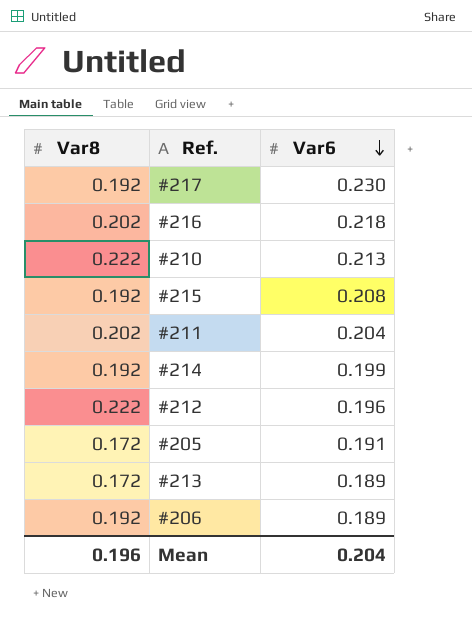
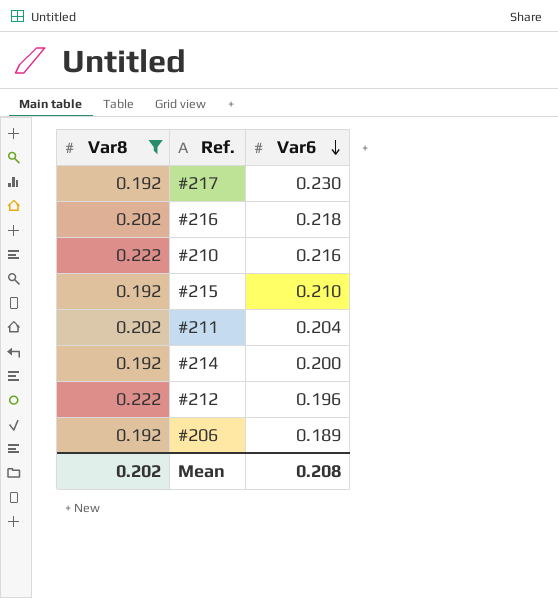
filter: none -> Var8 != 0.172
#210 | Var6: 0.213 -> 0.216
#215 | Var6: 0.208 -> 0.210
#214 | Var6: 0.199 -> 0.200
Mean | Var8: 0.196 -> 0.202
Mean | Var6: 0.204 -> 0.208

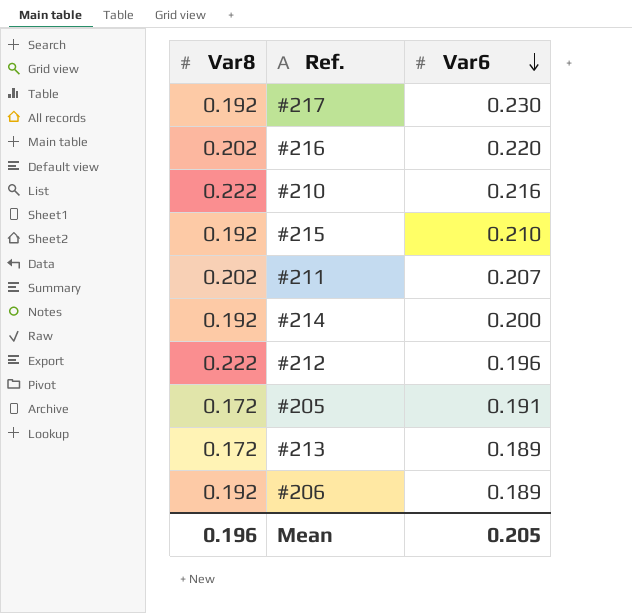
filter: Var8 != 0.172 -> none
#216 | Var6: 0.218 -> 0.220
#211 | Var6: 0.204 -> 0.207
Mean | Var8: 0.202 -> 0.196
Mean | Var6: 0.208 -> 0.205

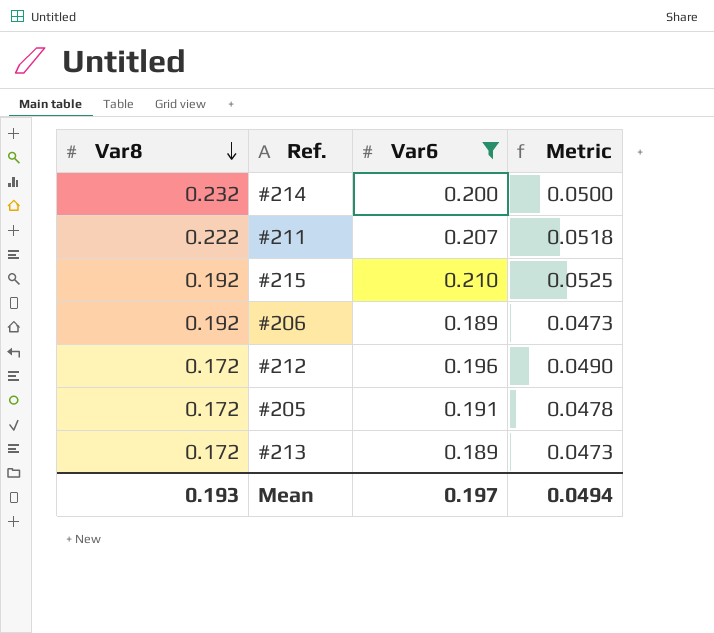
filter: none -> Var6 <= 0.210
row order: Var6 descending -> Var8 descending
column Metric | formula: none -> [Var6] * 0.25
#214 | Var8: 0.192 -> 0.232
#211 | Var8: 0.202 -> 0.222
#212 | Var8: 0.222 -> 0.172
Mean | Var8: 0.196 -> 0.193
Mean | Var6: 0.205 -> 0.197

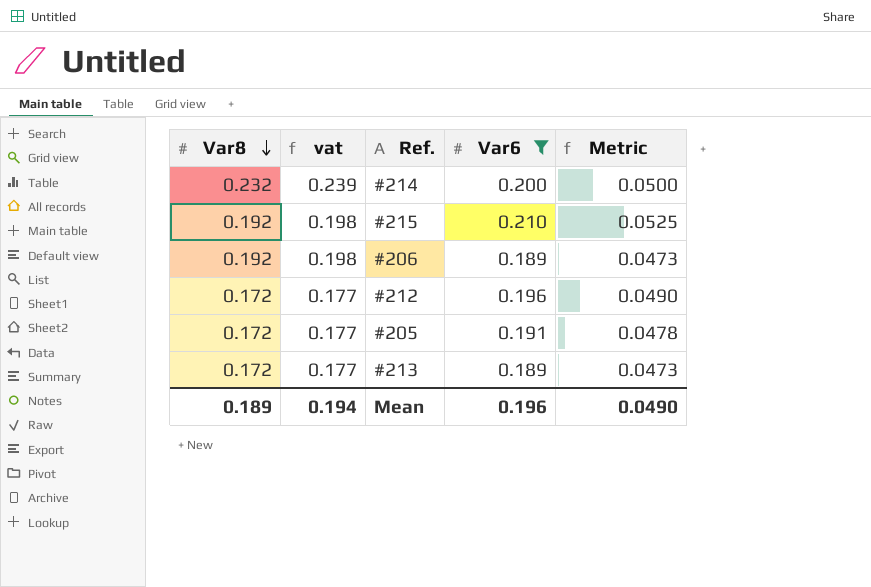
column vat | formula: none -> [Var8] * 1.03
row #211: 0.222 | 0.207 | 0.0518 -> none
Mean | Var8: 0.193 -> 0.189
Mean | Var6: 0.197 -> 0.196
Mean | Metric: 0.0494 -> 0.0490

